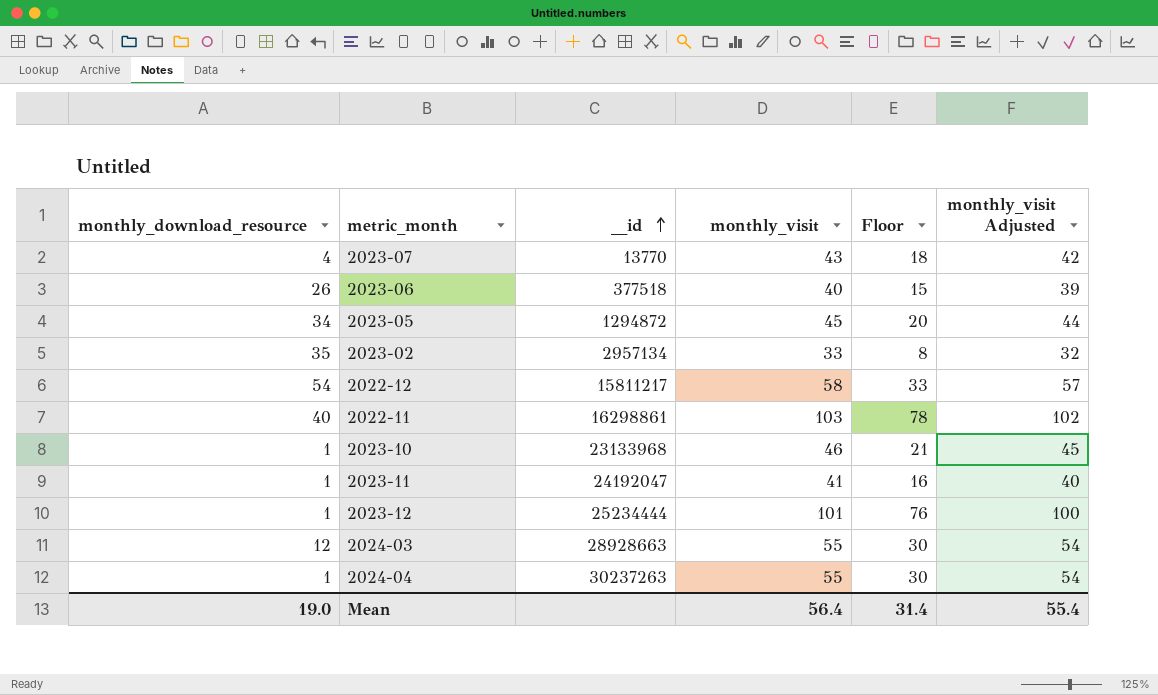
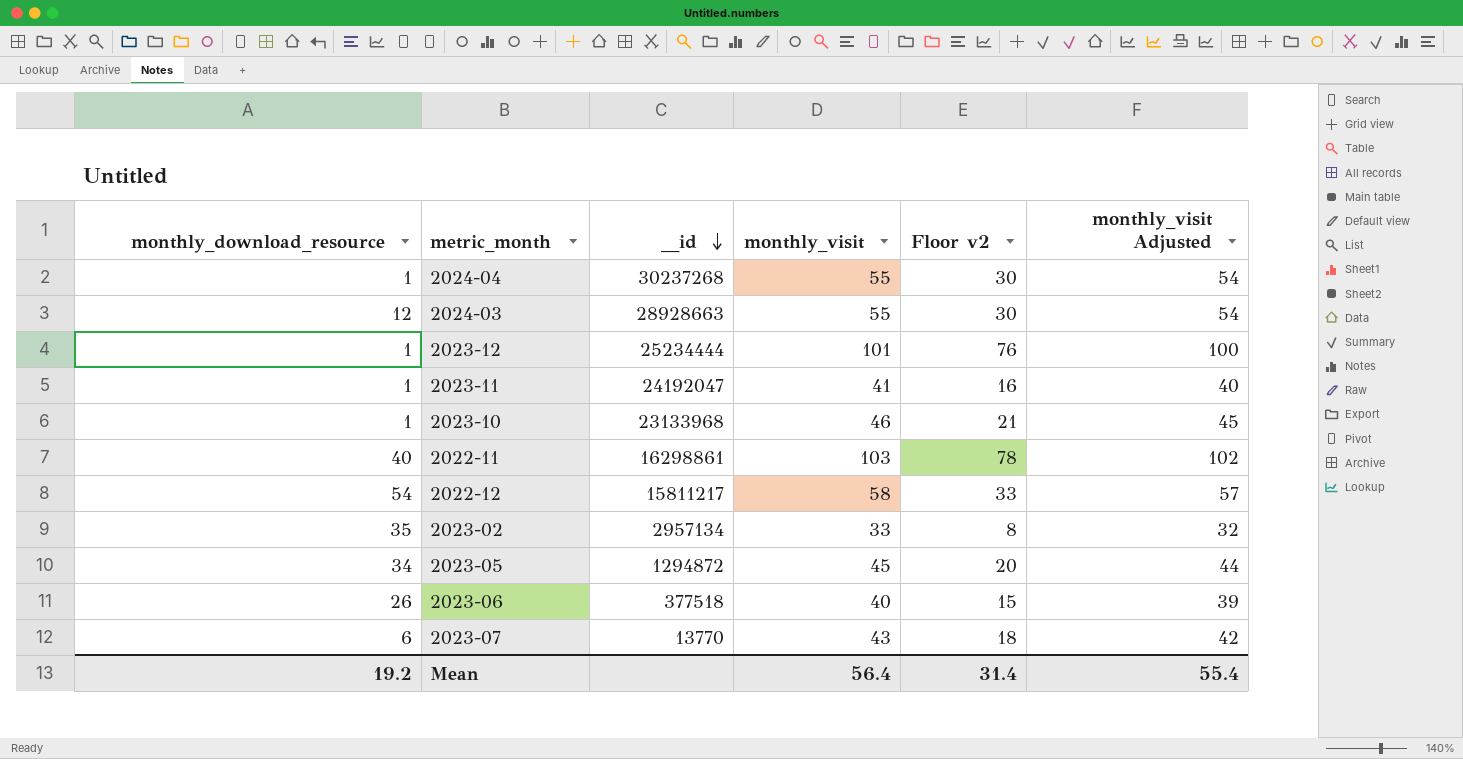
row order: __id ascending -> __id descending
column name: Floor -> Floor v2
2024-04 | __id: 30237263 -> 30237268
2023-07 | monthly_download_resource: 4 -> 6
Mean | monthly_download_resource: 19.0 -> 19.2

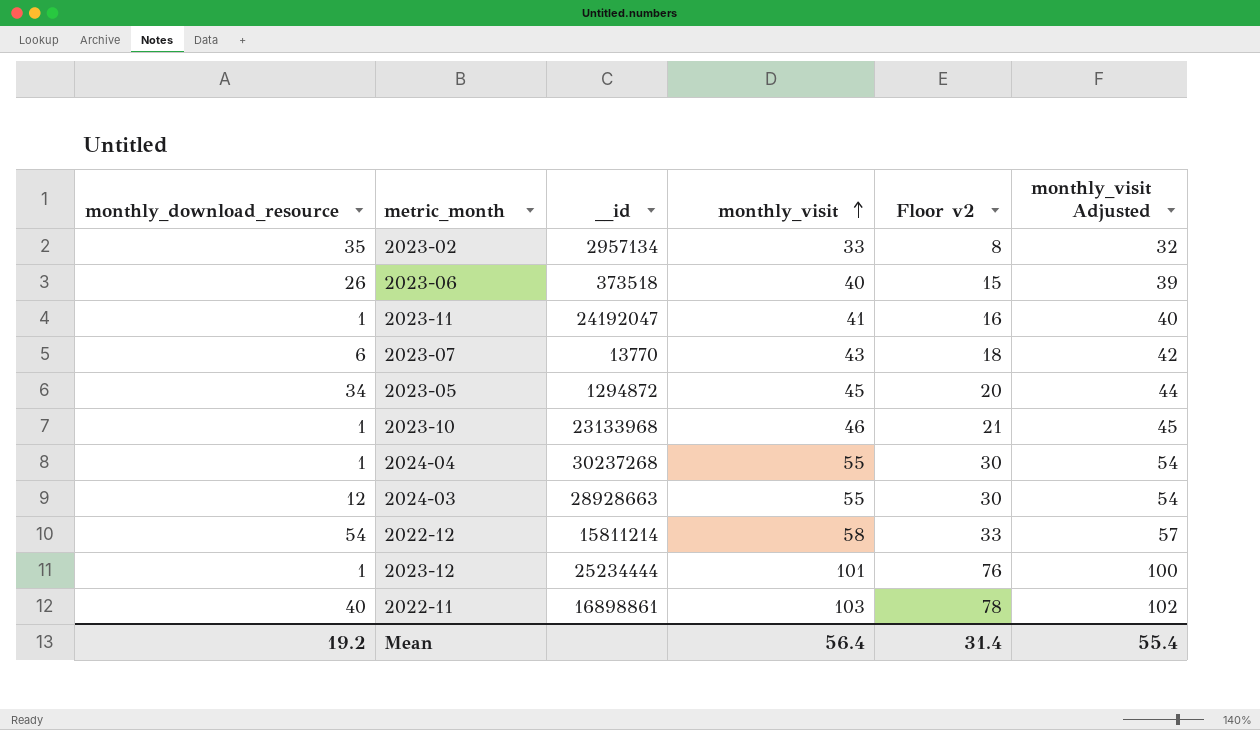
row order: __id descending -> monthly_visit ascending
2023-06 | __id: 377518 -> 373518
2022-12 | __id: 15811217 -> 15811214
2022-11 | __id: 16298861 -> 16898861

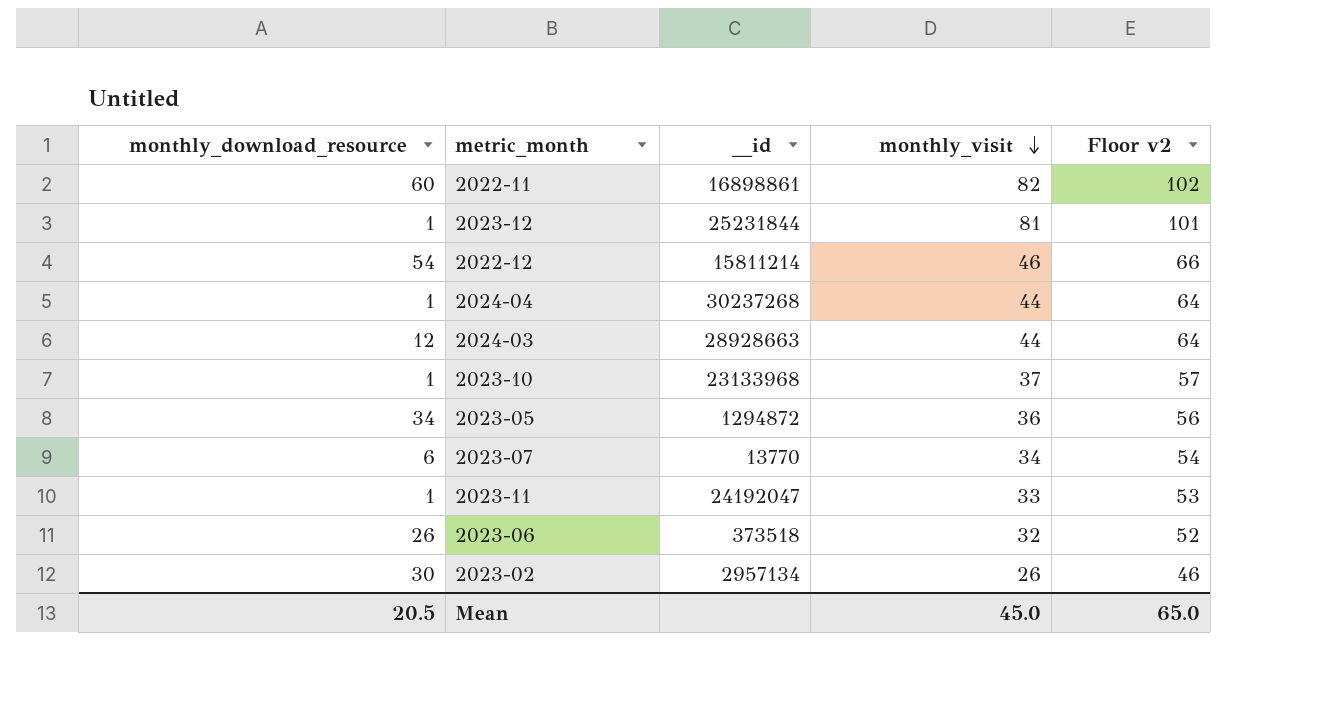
row order: monthly_visit ascending -> monthly_visit descending
column monthly_visit Adjusted | formula: [monthly_visit] - 1 -> none
column Floor v2 | formula: [monthly_visit] - 25 -> [monthly_visit] + 20
2022-11 | monthly_download_resource: 40 -> 60
2022-11 | monthly_visit: 103 -> 82
2023-12 | __id: 25234444 -> 25231844
2023-12 | monthly_visit: 101 -> 81
2022-12 | monthly_visit: 58 -> 46
2024-04 | monthly_visit: 55 -> 44
2024-03 | monthly_visit: 55 -> 44
2023-10 | monthly_visit: 46 -> 37
2023-05 | monthly_visit: 45 -> 36
2023-07 | monthly_visit: 43 -> 34
2023-11 | monthly_visit: 41 -> 33
2023-06 | monthly_visit: 40 -> 32
2023-02 | monthly_download_resource: 35 -> 30
2023-02 | monthly_visit: 33 -> 26
Mean | monthly_download_resource: 19.2 -> 20.5
Mean | monthly_visit: 56.4 -> 45.0
Mean | Floor v2: 31.4 -> 65.0

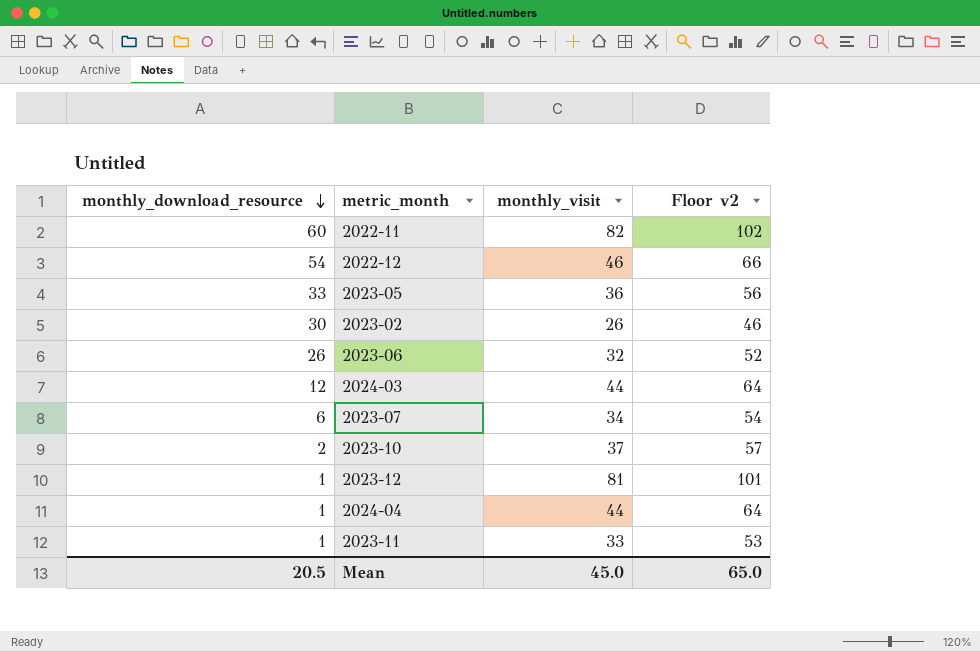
row order: monthly_visit descending -> monthly_download_resource descending
column __id | position: 3 -> none
2023-05 | monthly_download_resource: 34 -> 33
2023-10 | monthly_download_resource: 1 -> 2

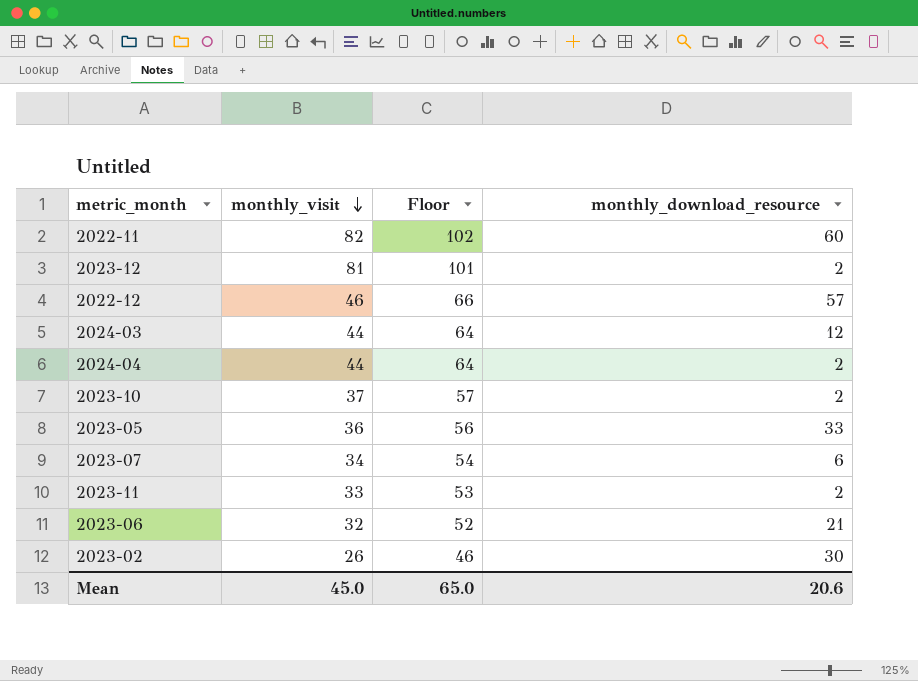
row order: monthly_download_resource descending -> monthly_visit descending
column name: Floor v2 -> Floor
column monthly_download_resource | position: 1 -> 4
2023-12 | monthly_download_resource: 1 -> 2
2022-12 | monthly_download_resource: 54 -> 57
2024-04 | monthly_download_resource: 1 -> 2
2023-11 | monthly_download_resource: 1 -> 2
2023-06 | monthly_download_resource: 26 -> 21
Mean | monthly_download_resource: 20.5 -> 20.6

